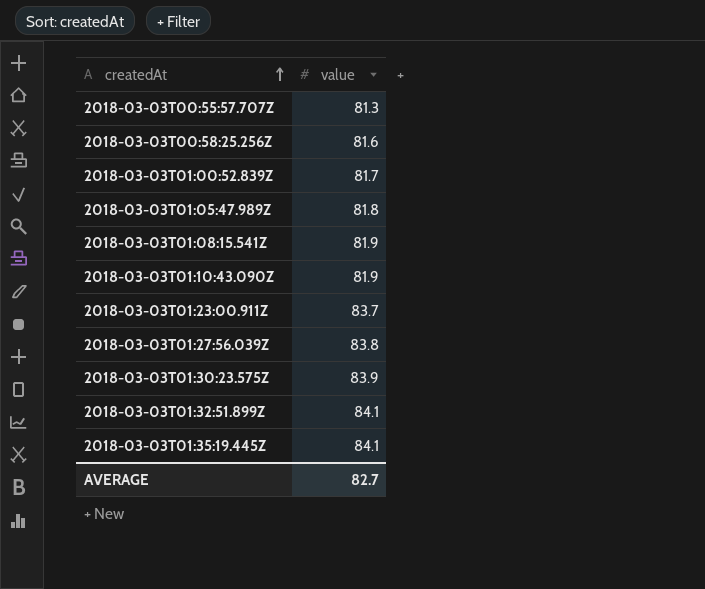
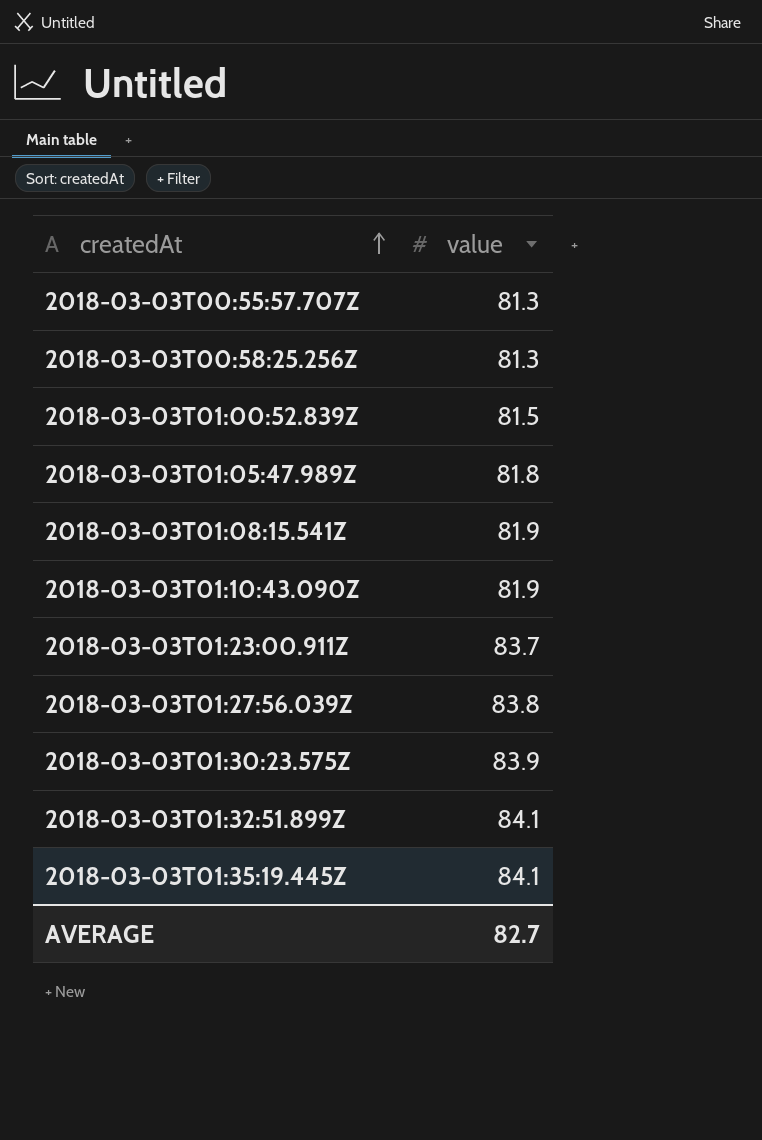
2018-03-03T00:58:25.256Z | value: 81.6 -> 81.3
2018-03-03T01:00:52.839Z | value: 81.7 -> 81.5

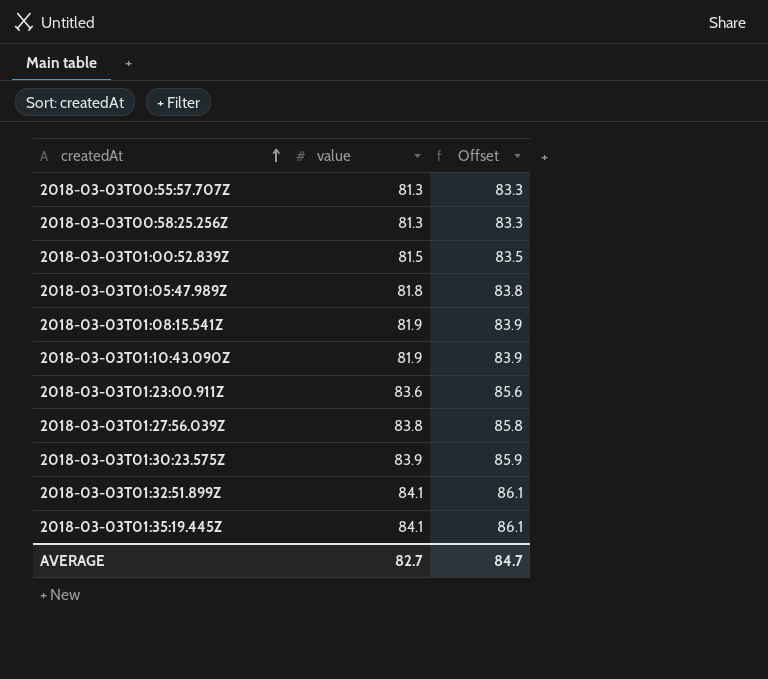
column Offset | formula: none -> [value] + 2
2018-03-03T01:23:00.911Z | value: 83.7 -> 83.6

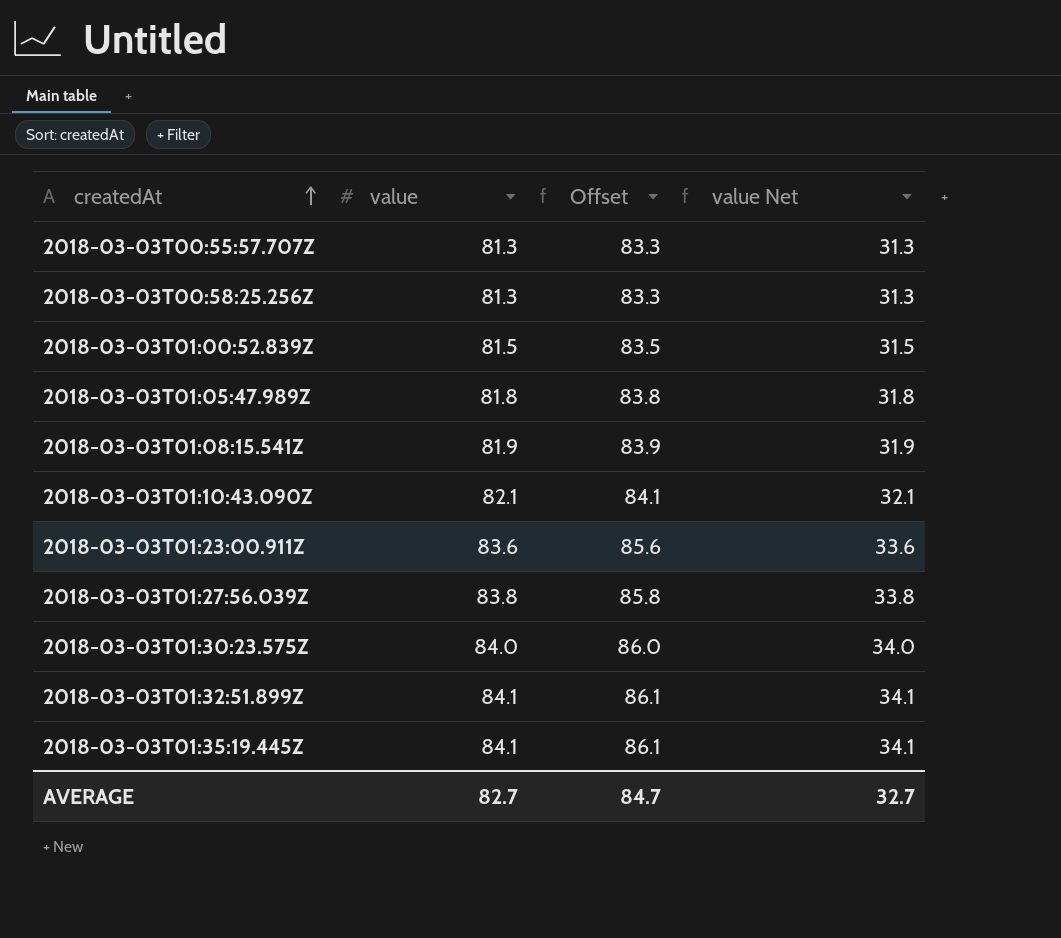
column value Net | formula: none -> [value] - 50
2018-03-03T01:10:43.090Z | value: 81.9 -> 82.1
2018-03-03T01:10:43.090Z | Offset: 83.9 -> 84.1
2018-03-03T01:30:23.575Z | value: 83.9 -> 84.0
2018-03-03T01:30:23.575Z | Offset: 85.9 -> 86.0

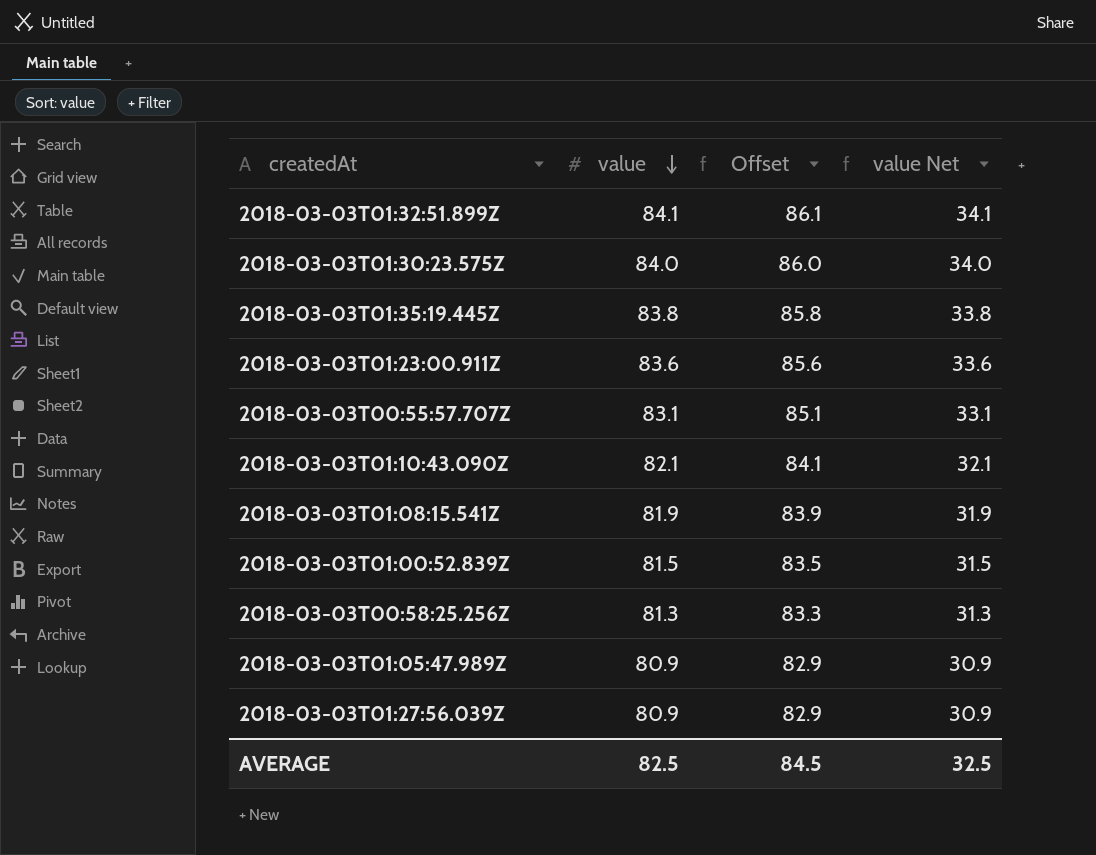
row order: createdAt ascending -> value descending
2018-03-03T01:35:19.445Z | value: 84.1 -> 83.8
2018-03-03T01:35:19.445Z | Offset: 86.1 -> 85.8
2018-03-03T01:35:19.445Z | value Net: 34.1 -> 33.8
2018-03-03T00:55:57.707Z | value: 81.3 -> 83.1
2018-03-03T00:55:57.707Z | Offset: 83.3 -> 85.1
2018-03-03T00:55:57.707Z | value Net: 31.3 -> 33.1
2018-03-03T01:05:47.989Z | value: 81.8 -> 80.9
2018-03-03T01:05:47.989Z | Offset: 83.8 -> 82.9
2018-03-03T01:05:47.989Z | value Net: 31.8 -> 30.9
2018-03-03T01:27:56.039Z | value: 83.8 -> 80.9
2018-03-03T01:27:56.039Z | Offset: 85.8 -> 82.9
2018-03-03T01:27:56.039Z | value Net: 33.8 -> 30.9
AVERAGE | value: 82.7 -> 82.5
AVERAGE | Offset: 84.7 -> 84.5
AVERAGE | value Net: 32.7 -> 32.5

